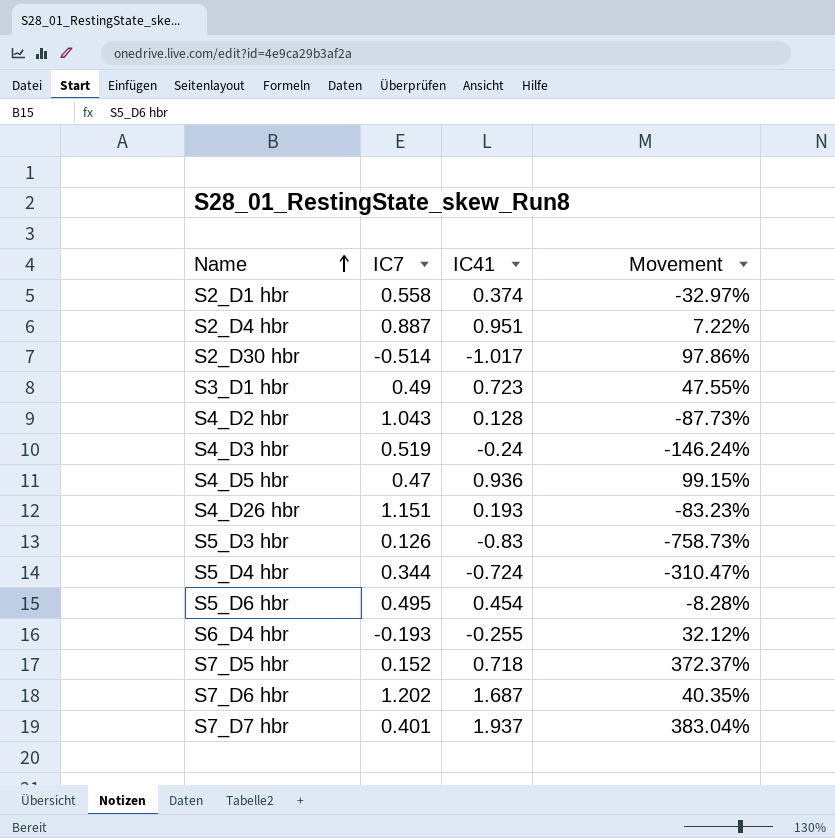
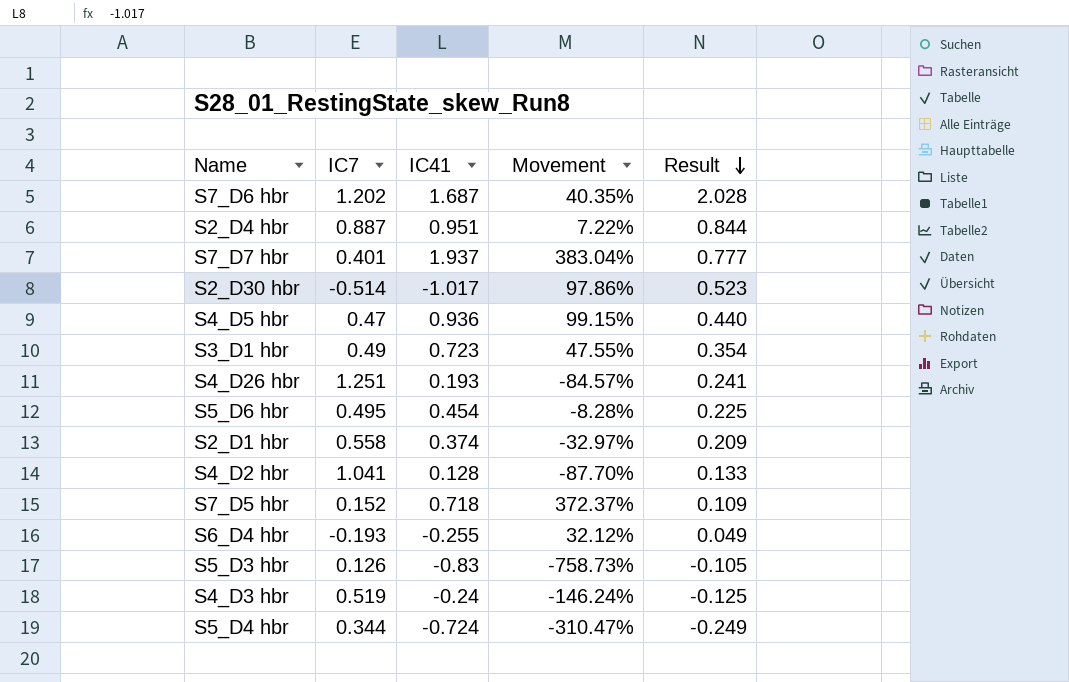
row order: Name ascending -> Result descending
column Result | formula: none -> [IC7] * [IC41]
S4_D26 hbr | IC7: 1.151 -> 1.251
S4_D26 hbr | Movement: -83.23% -> -84.57%
S4_D2 hbr | IC7: 1.043 -> 1.041
S4_D2 hbr | Movement: -87.73% -> -87.70%

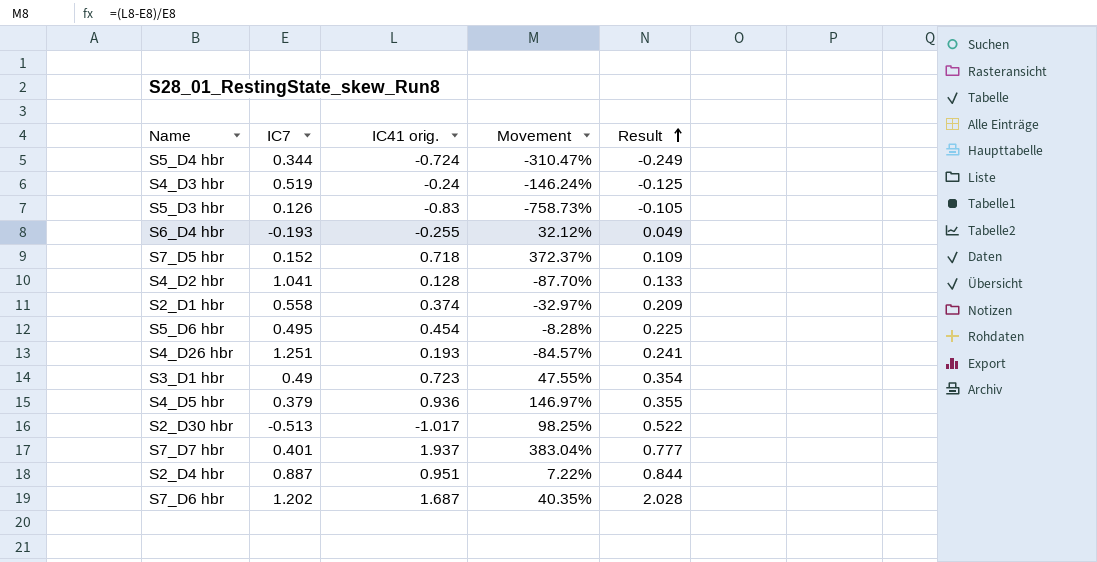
row order: Result descending -> Result ascending
column name: IC41 -> IC41 orig.
S4_D5 hbr | IC7: 0.47 -> 0.379
S4_D5 hbr | Movement: 99.15% -> 146.97%
S4_D5 hbr | Result: 0.440 -> 0.355
S2_D30 hbr | IC7: -0.514 -> -0.513
S2_D30 hbr | Movement: 97.86% -> 98.25%
S2_D30 hbr | Result: 0.523 -> 0.522

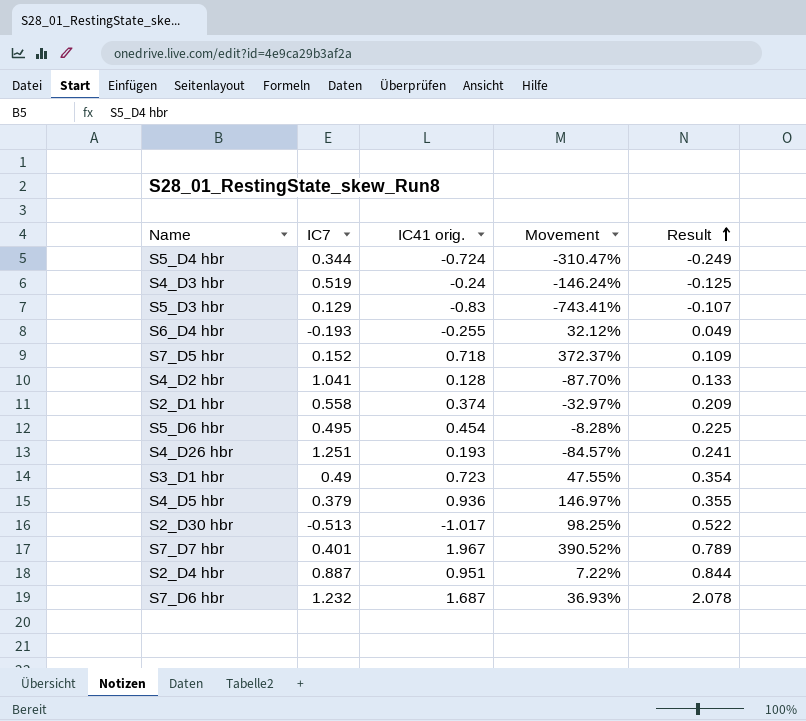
S5_D3 hbr | IC7: 0.126 -> 0.129
S5_D3 hbr | Movement: -758.73% -> -743.41%
S5_D3 hbr | Result: -0.105 -> -0.107
S7_D7 hbr | IC41 orig.: 1.937 -> 1.967
S7_D7 hbr | Movement: 383.04% -> 390.52%
S7_D7 hbr | Result: 0.777 -> 0.789
S7_D6 hbr | IC7: 1.202 -> 1.232
S7_D6 hbr | Movement: 40.35% -> 36.93%
S7_D6 hbr | Result: 2.028 -> 2.078

